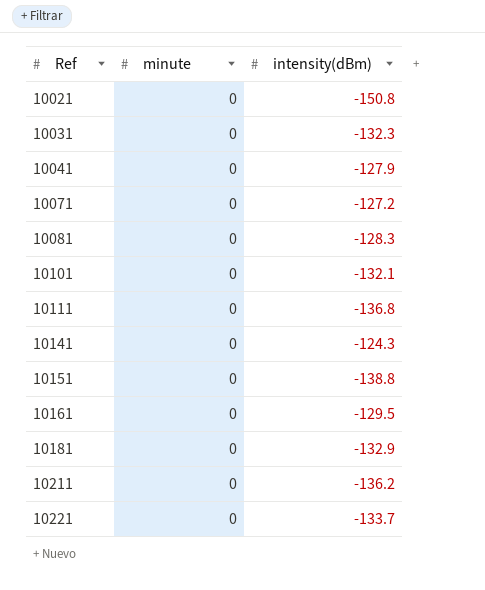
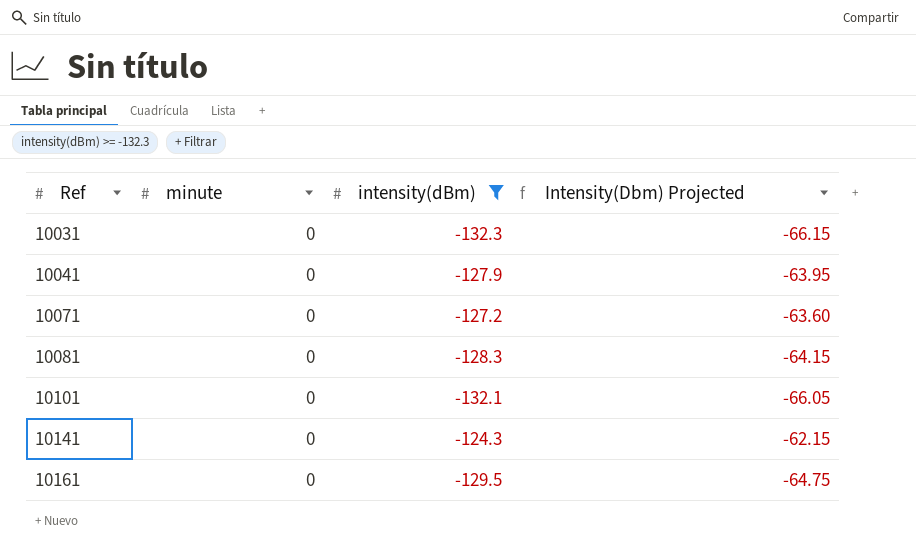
filter: none -> intensity(dBm) >= -132.3
column Intensity(Dbm) Projected | formula: none -> [intensity(dBm)] * 0.5

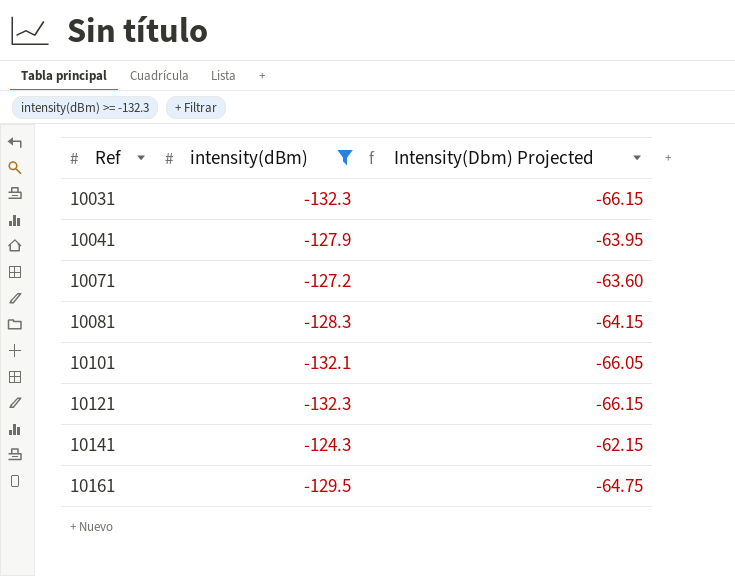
column minute | position: 2 -> none
row 10121: none -> -132.3 | -66.15

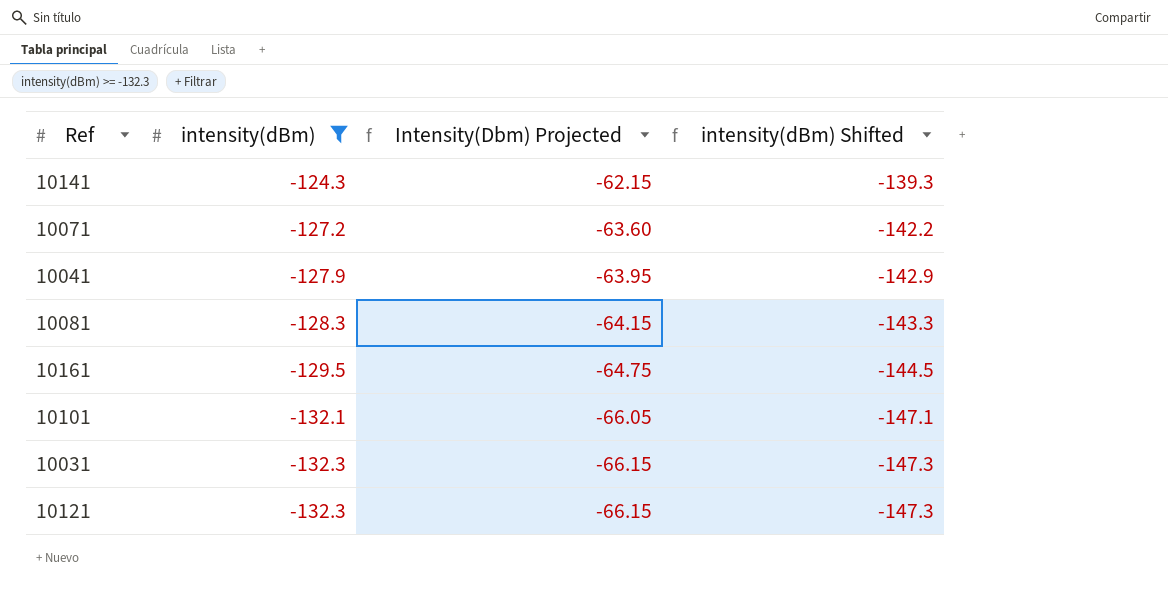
row order: Ref ascending -> intensity(dBm) descending
column intensity(dBm) Shifted | formula: none -> [intensity(dBm)] - 15

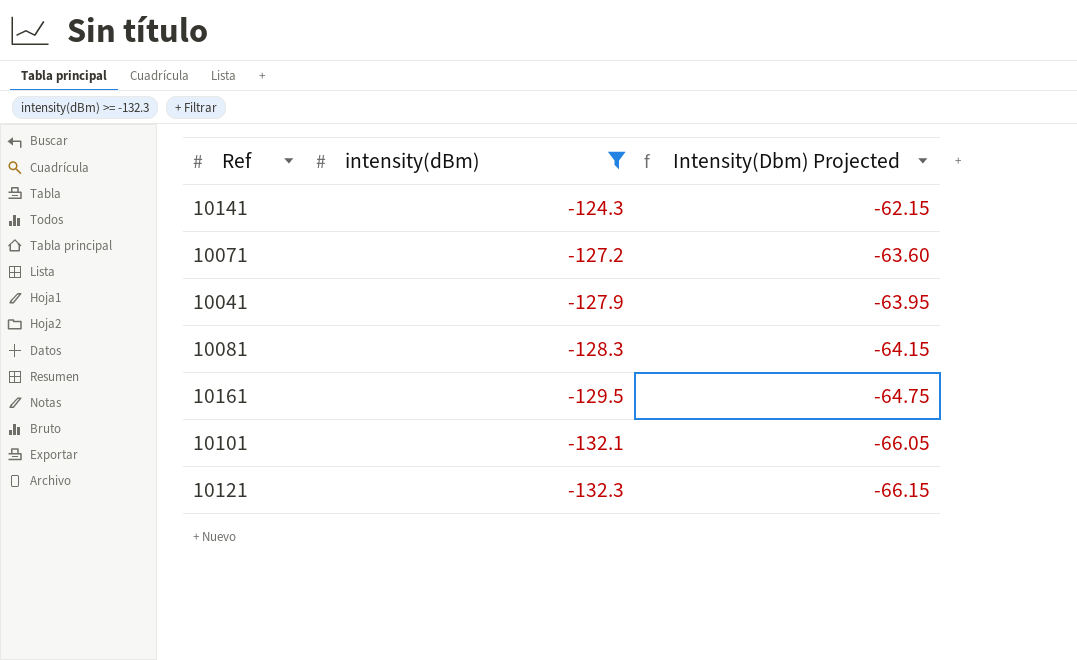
column intensity(dBm) Shifted | formula: [intensity(dBm)] - 15 -> none
row 10031: -132.3 | -66.15 | -147.3 -> none

